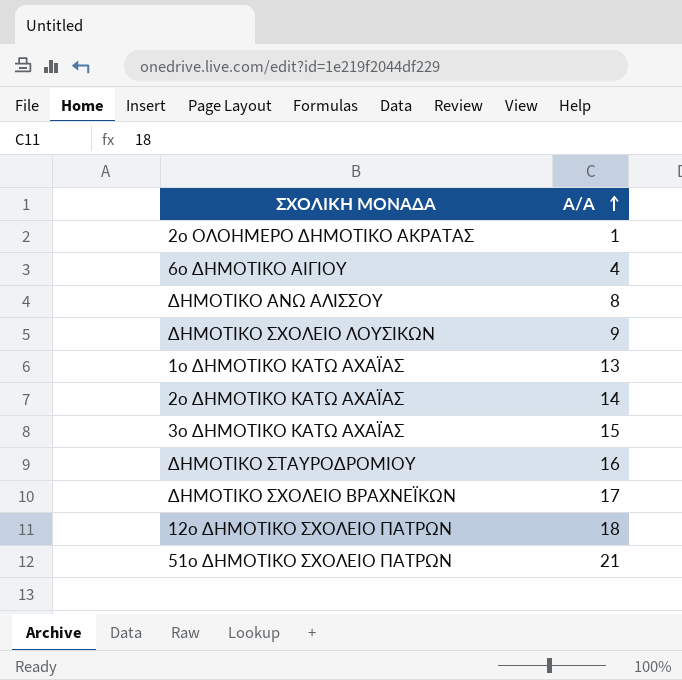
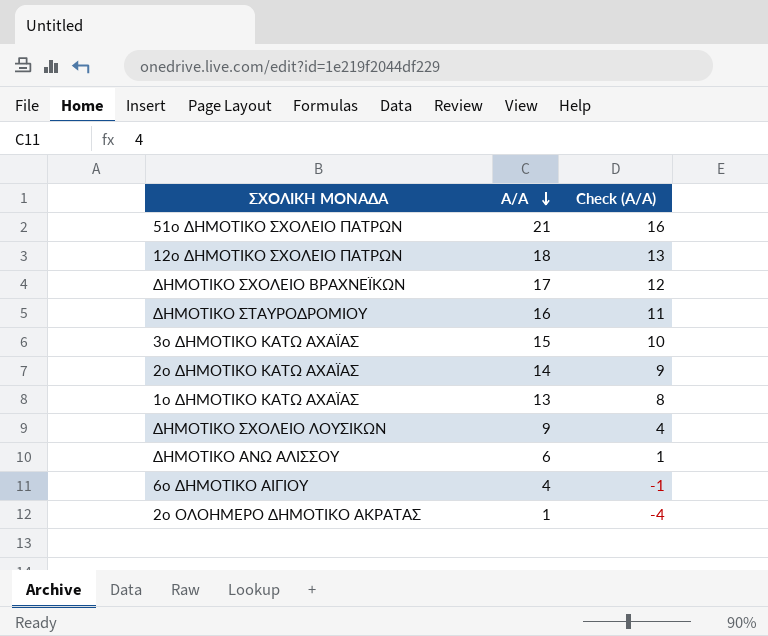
row order: Α/Α ascending -> Α/Α descending
column Check (Α/Α) | formula: none -> [Α/Α] - 5
ΔΗΜΟΤΙΚΟ ΑΝΩ ΑΛΙΣΣΟΥ | Α/Α: 8 -> 6

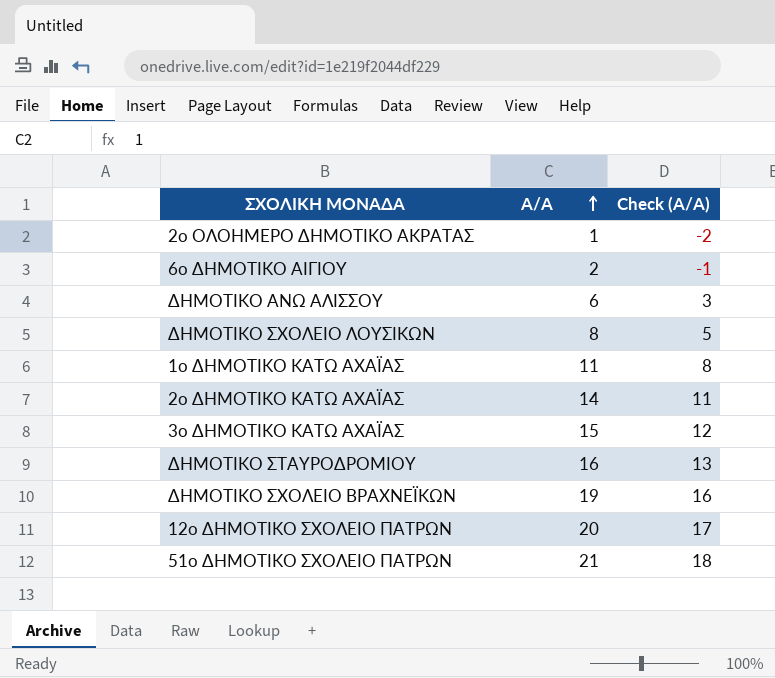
row order: Α/Α descending -> Α/Α ascending
column Check (Α/Α) | formula: [Α/Α] - 5 -> [Α/Α] - 3
6ο ΔΗΜΟΤΙΚΟ ΑΙΓΙΟΥ | Α/Α: 4 -> 2
ΔΗΜΟΤΙΚΟ ΣΧΟΛΕΙΟ ΛΟΥΣΙΚΩΝ | Α/Α: 9 -> 8
1ο ΔΗΜΟΤΙΚΟ ΚΑΤΩ ΑΧΑΪΑΣ | Α/Α: 13 -> 11
ΔΗΜΟΤΙΚΟ ΣΧΟΛΕΙΟ ΒΡΑΧΝΕΪΚΩΝ | Α/Α: 17 -> 19
12ο ΔΗΜΟΤΙΚΟ ΣΧΟΛΕΙΟ ΠΑΤΡΩΝ | Α/Α: 18 -> 20

